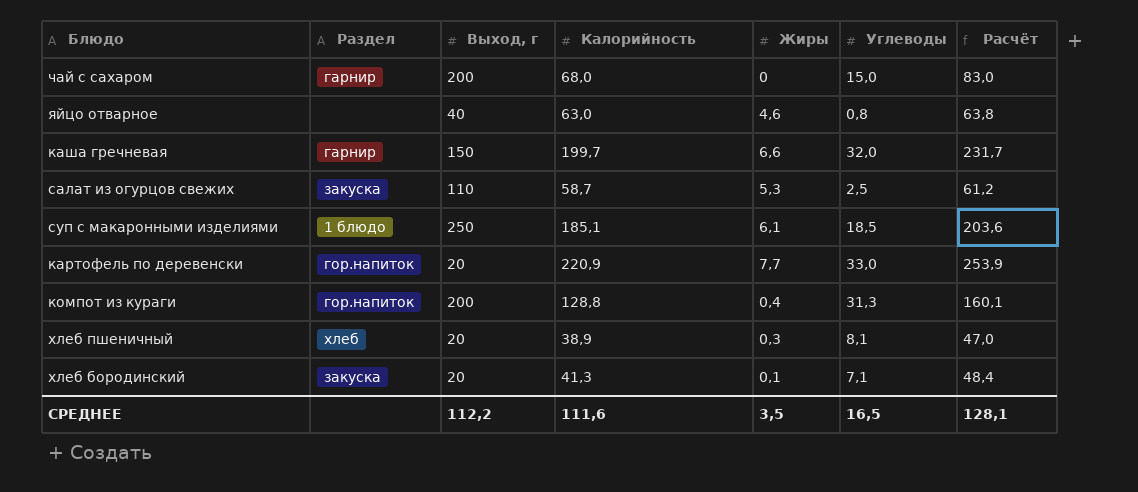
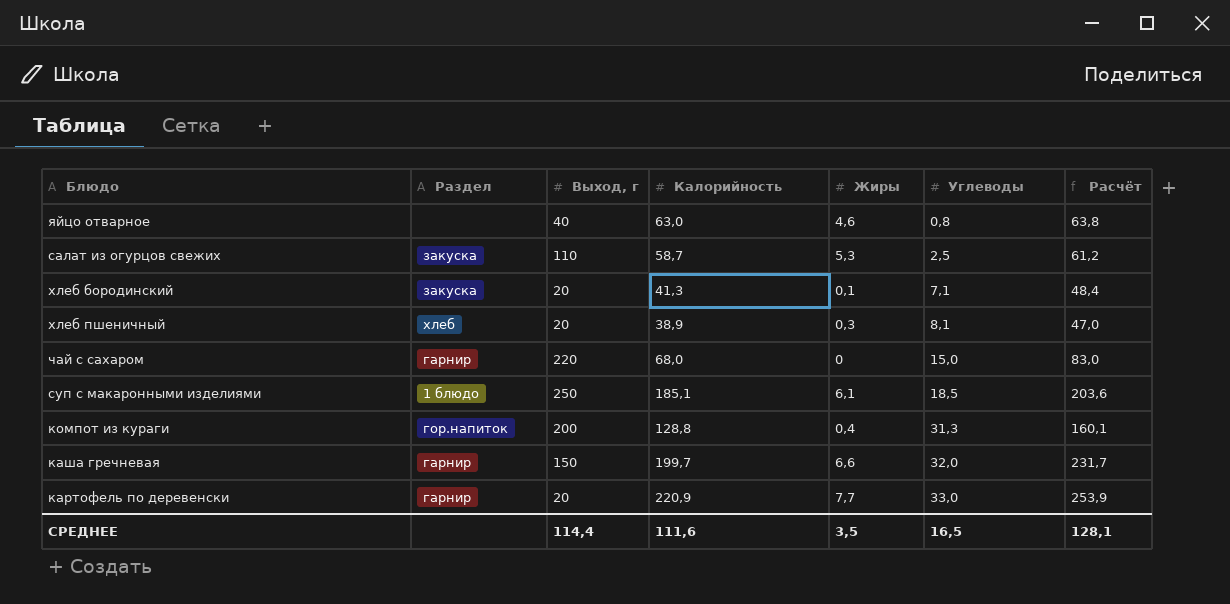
row order: none -> Углеводы ascending
чай с сахаром | Выход, г: 200 -> 220
картофель по деревенски | Раздел: гор.напиток -> гарнир
СРЕДНЕЕ | Выход, г: 112,2 -> 114,4

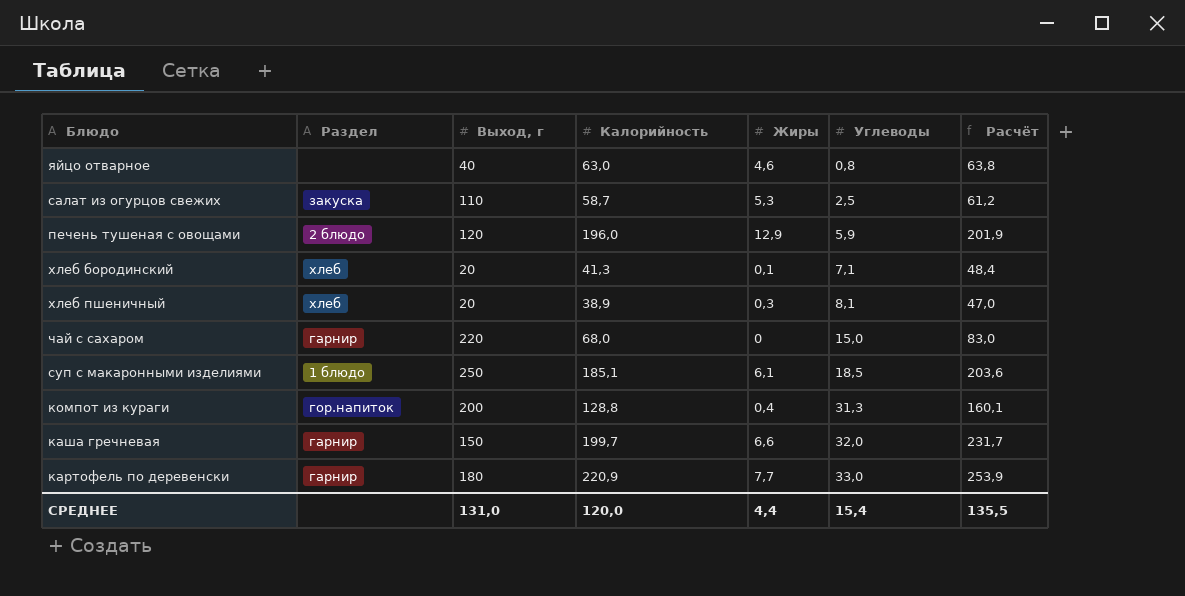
row печень тушеная с овощами: none -> 2 блюдо | 120 | 196,0 | 12,9 | 5,9 | 201,9
хлеб бородинский | Раздел: закуска -> хлеб
картофель по деревенски | Выход, г: 20 -> 180
СРЕДНЕЕ | Выход, г: 114,4 -> 131,0
СРЕДНЕЕ | Калорийность: 111,6 -> 120,0
СРЕДНЕЕ | Жиры: 3,5 -> 4,4
СРЕДНЕЕ | Углеводы: 16,5 -> 15,4
СРЕДНЕЕ | Расчёт: 128,1 -> 135,5

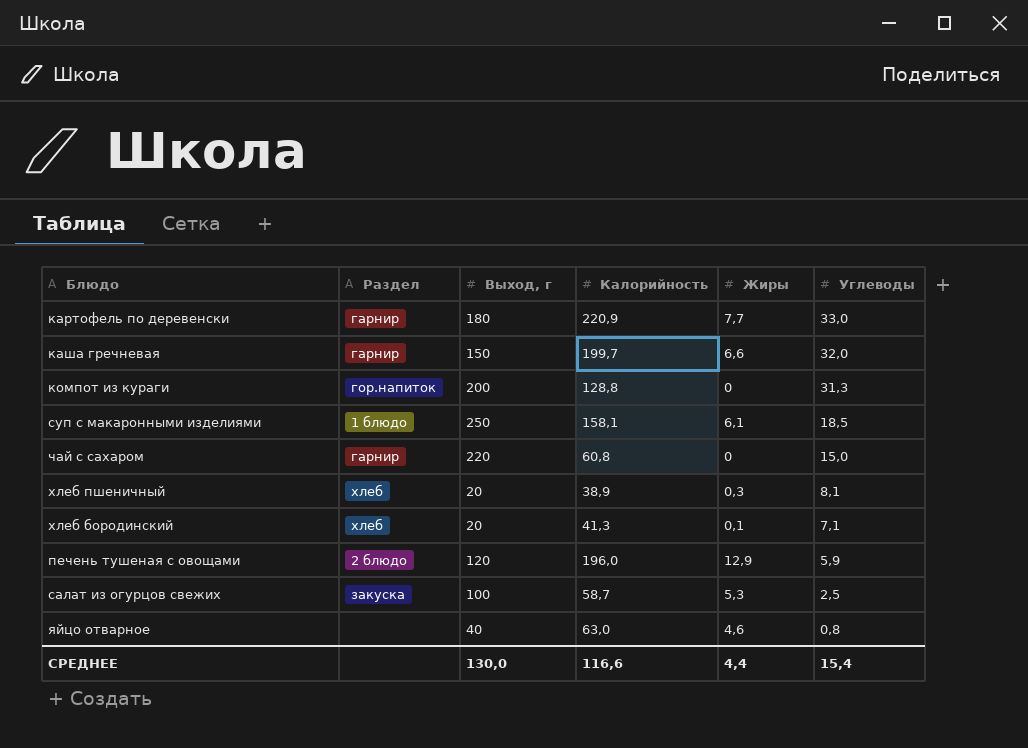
row order: Углеводы ascending -> Углеводы descending
column Расчёт | formula: [Калорийность] + [Углеводы] -> none
компот из кураги | Жиры: 0,4 -> 0
суп с макаронными изделиями | Калорийность: 185,1 -> 158,1
чай с сахаром | Калорийность: 68,0 -> 60,8
салат из огурцов свежих | Выход, г: 110 -> 100
СРЕДНЕЕ | Выход, г: 131,0 -> 130,0
СРЕДНЕЕ | Калорийность: 120,0 -> 116,6

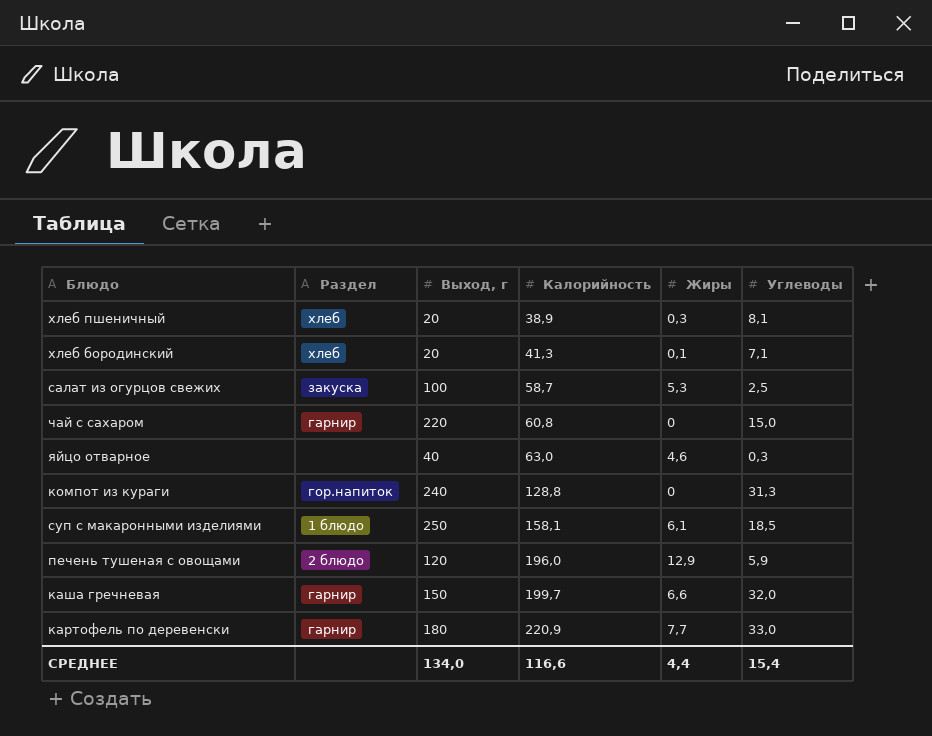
row order: Углеводы descending -> Калорийность ascending
яйцо отварное | Углеводы: 0,8 -> 0,3
компот из кураги | Выход, г: 200 -> 240
СРЕДНЕЕ | Выход, г: 130,0 -> 134,0

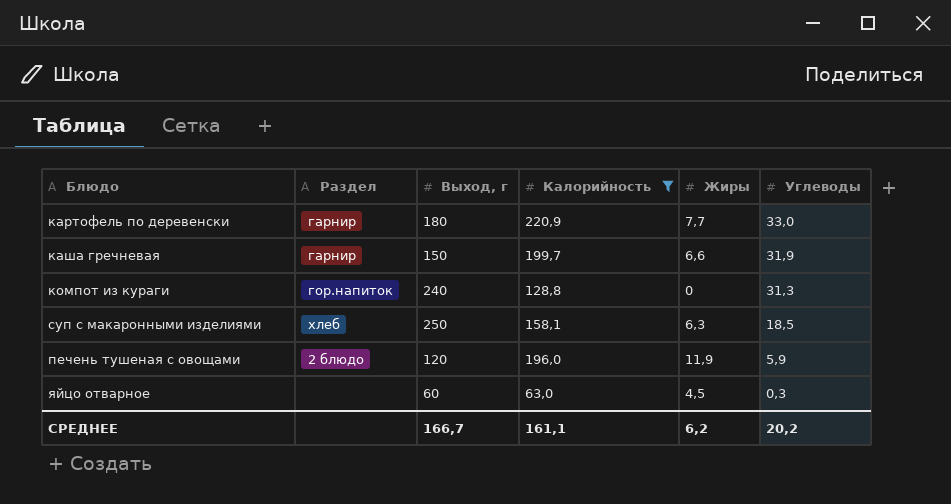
filter: none -> Калорийность >= 63,0
row order: Калорийность ascending -> Углеводы descending
каша гречневая | Углеводы: 32,0 -> 31,9
суп с макаронными изделиями | Раздел: 1 блюдо -> хлеб
суп с макаронными изделиями | Жиры: 6,1 -> 6,3
печень тушеная с овощами | Жиры: 12,9 -> 11,9
яйцо отварное | Выход, г: 40 -> 60
яйцо отварное | Жиры: 4,6 -> 4,5
СРЕДНЕЕ | Выход, г: 134,0 -> 166,7
СРЕДНЕЕ | Калорийность: 116,6 -> 161,1
СРЕДНЕЕ | Жиры: 4,4 -> 6,2
СРЕДНЕЕ | Углеводы: 15,4 -> 20,2

